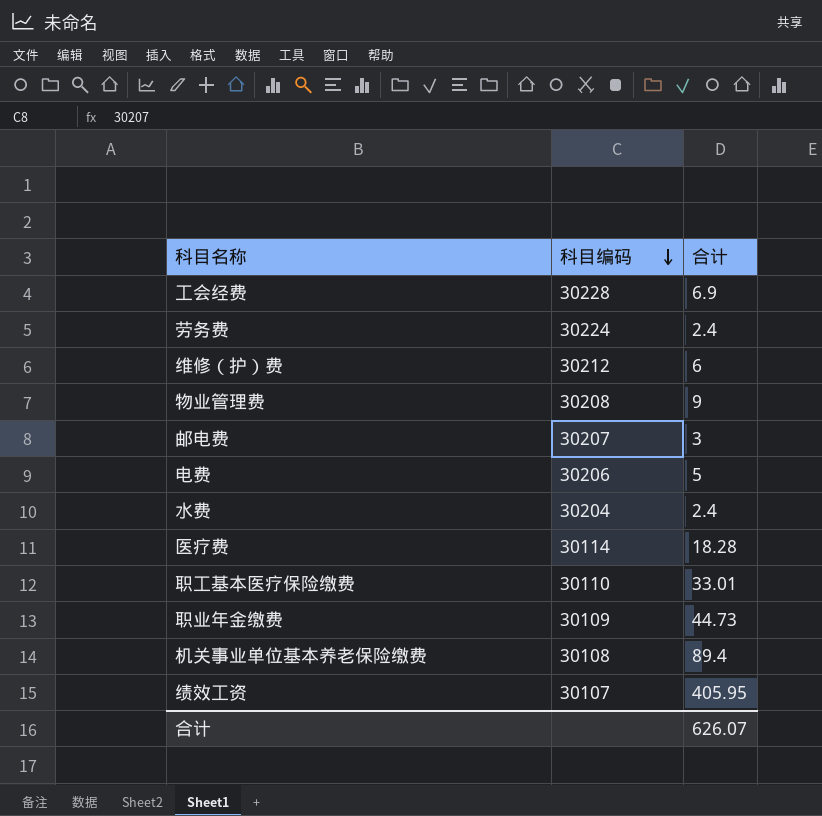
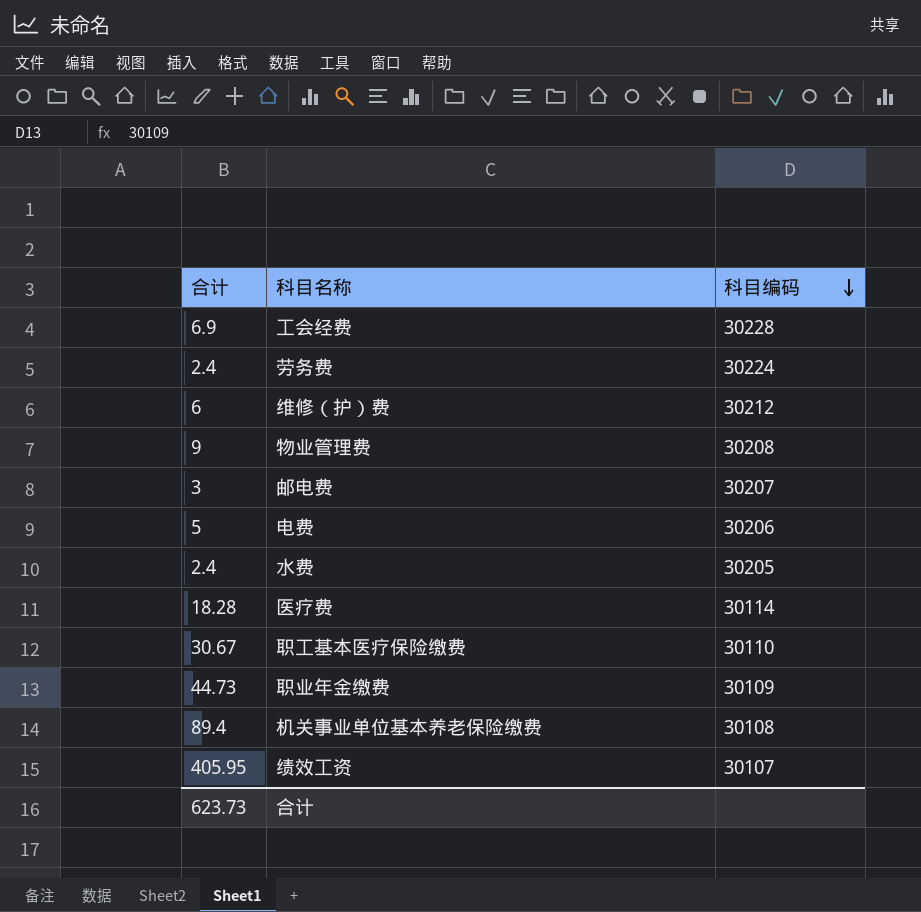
column 合计 | position: 3 -> 1
水费 | 科目编码: 30204 -> 30205
职工基本医疗保险缴费 | 合计: 33.01 -> 30.67
合计 | 合计: 626.07 -> 623.73

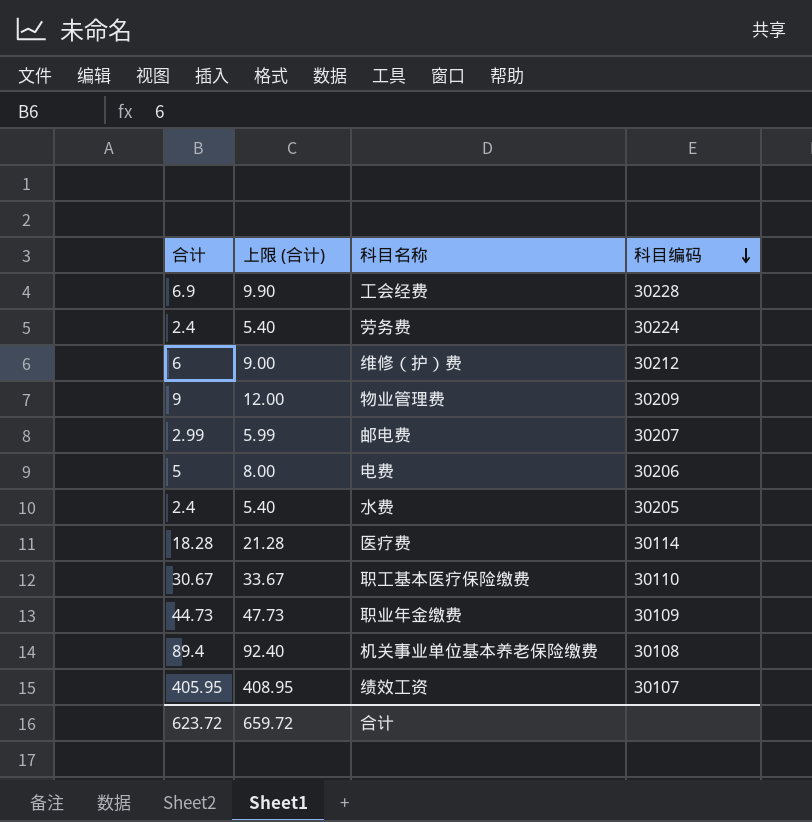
column 上限 (合计) | formula: none -> [合计] + 3
物业管理费 | 科目编码: 30208 -> 30209
邮电费 | 合计: 3 -> 2.99
合计 | 合计: 623.73 -> 623.72

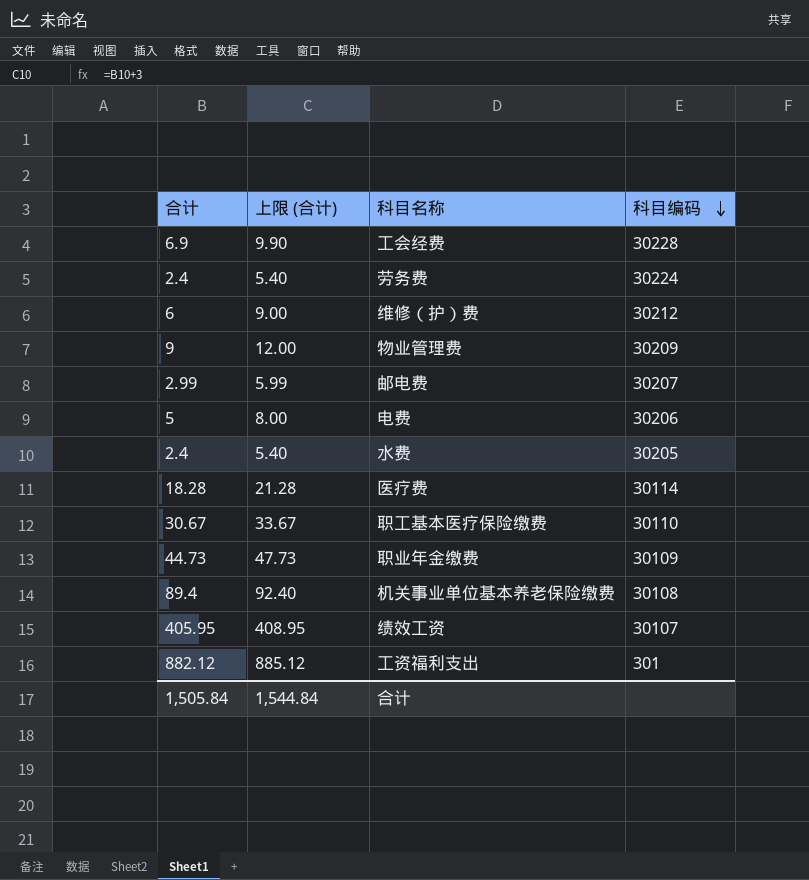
row 工资福利支出: none -> 882.12 | 885.12 | 301
合计 | 合计: 623.72 -> 1,505.84
合计 | 上限 (合计): 659.72 -> 1,544.84

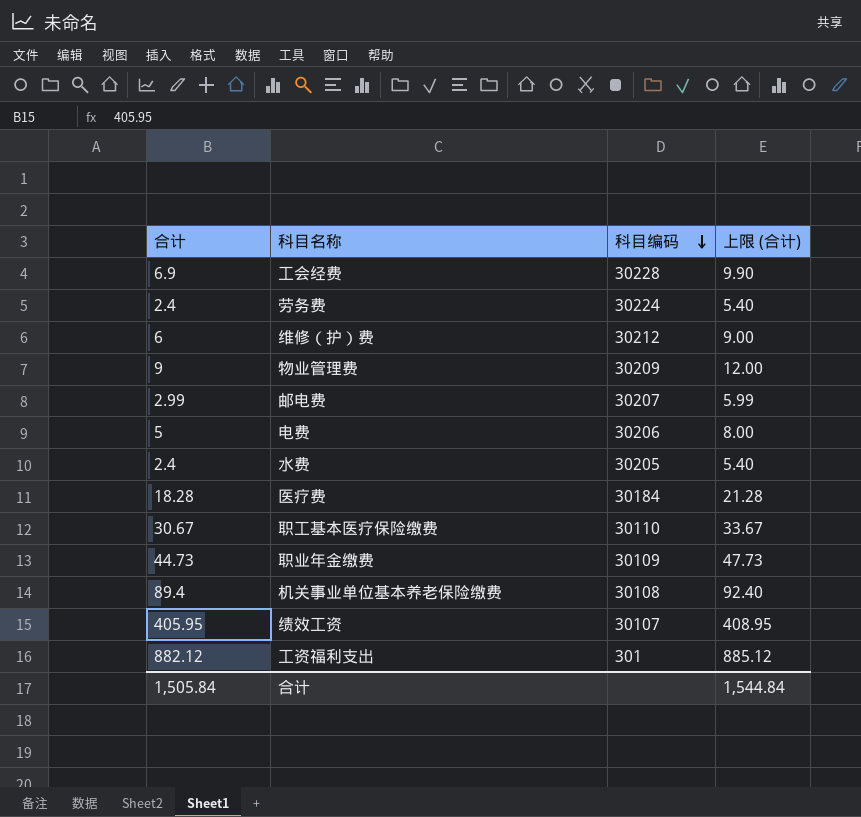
column 上限 (合计) | position: 2 -> 4
医疗费 | 科目编码: 30114 -> 30184

